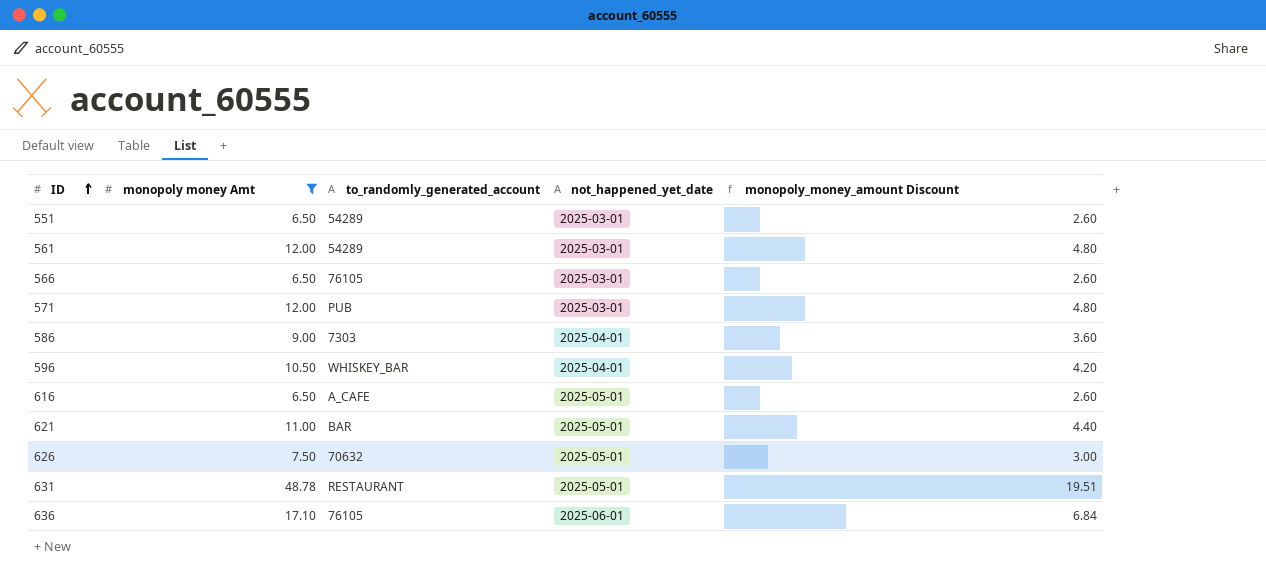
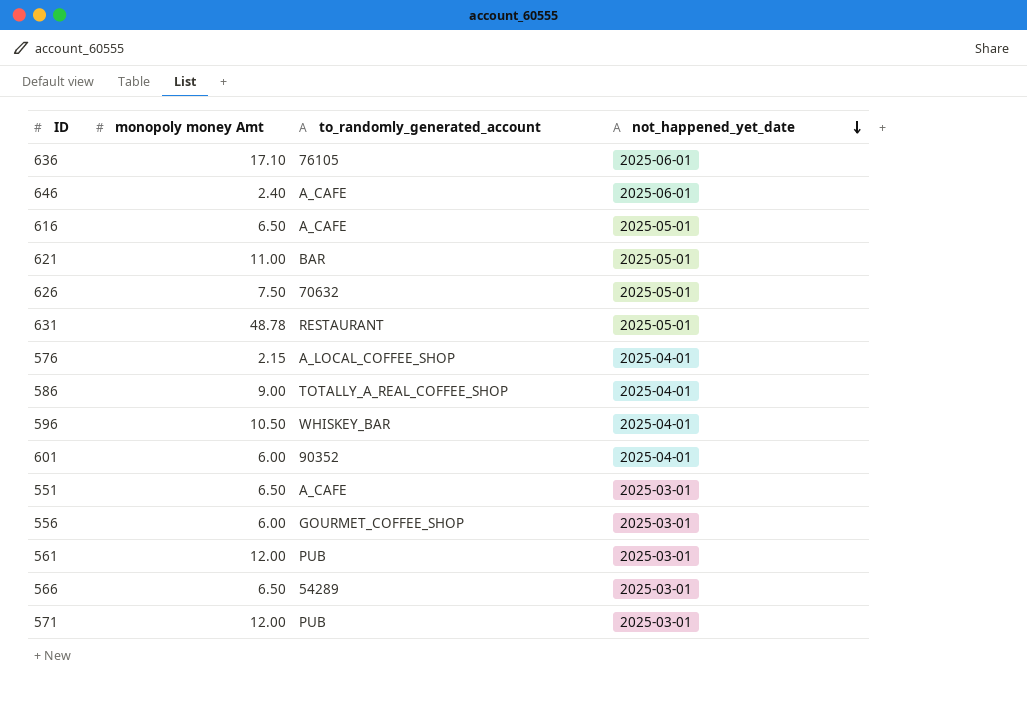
filter: monopoly money Amt >= 6.50 -> none
row order: ID ascending -> not_happened_yet_date descending
column monopoly_money_amount Discount | formula: [monopoly money Amt] * 0.4 -> none
586 | to_randomly_generated_account: 7303 -> TOTALLY_A_REAL_COFFEE_SHOP
551 | to_randomly_generated_account: 54289 -> A_CAFE
561 | to_randomly_generated_account: 54289 -> PUB
566 | to_randomly_generated_account: 76105 -> 54289

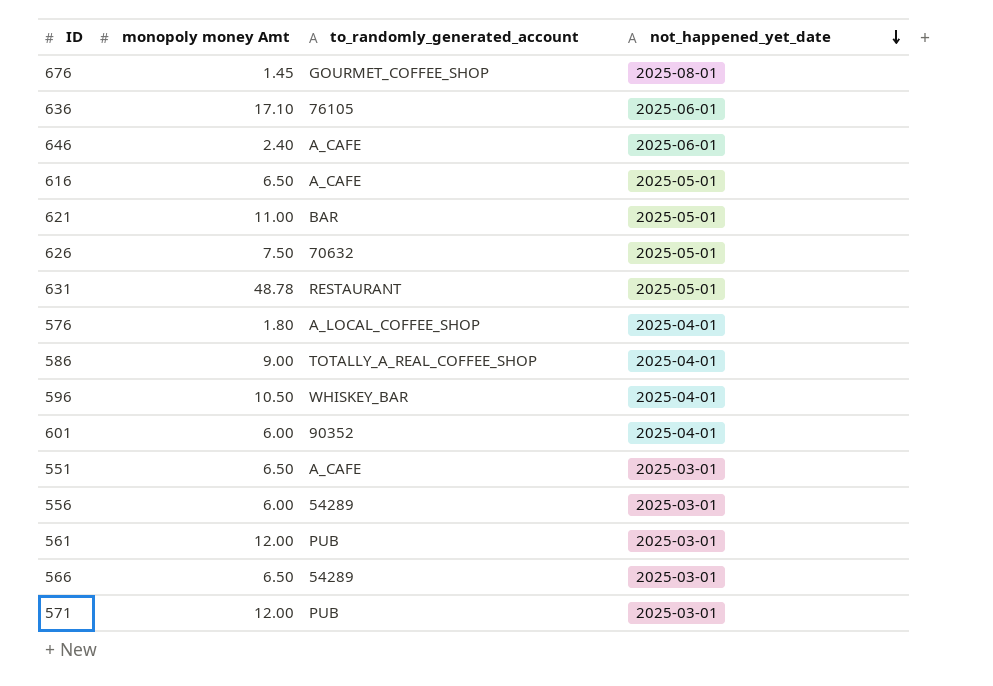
row 676: none -> 1.45 | GOURMET_COFFEE_SHOP | 2025-08-01
576 | monopoly money Amt: 2.15 -> 1.80
556 | to_randomly_generated_account: GOURMET_COFFEE_SHOP -> 54289

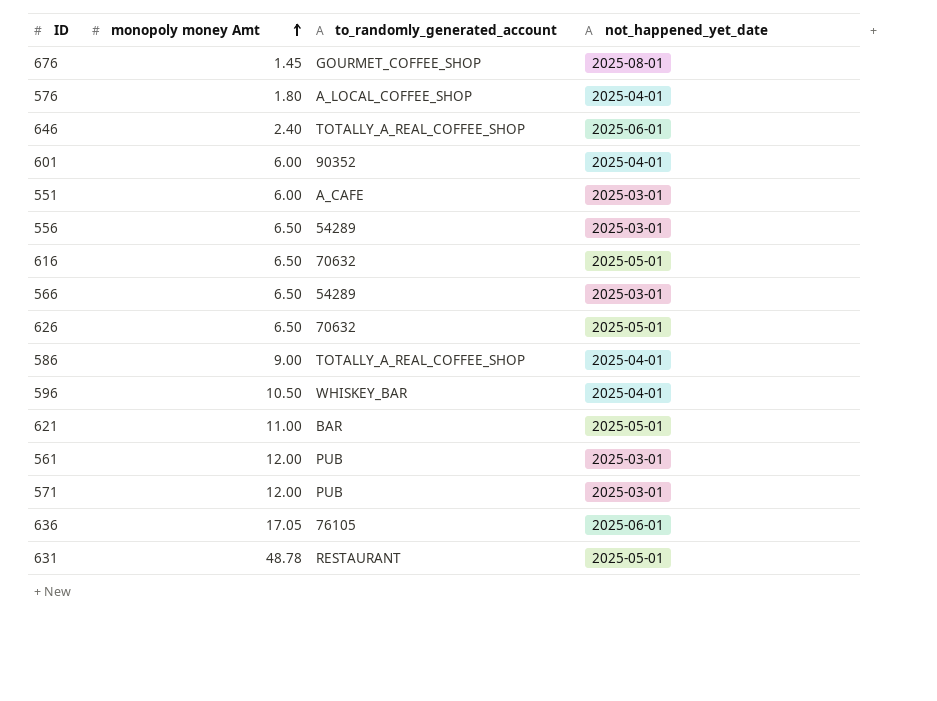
row order: not_happened_yet_date descending -> monopoly money Amt ascending
646 | to_randomly_generated_account: A_CAFE -> TOTALLY_A_REAL_COFFEE_SHOP
551 | monopoly money Amt: 6.50 -> 6.00
556 | monopoly money Amt: 6.00 -> 6.50
616 | to_randomly_generated_account: A_CAFE -> 70632
626 | monopoly money Amt: 7.50 -> 6.50
636 | monopoly money Amt: 17.10 -> 17.05

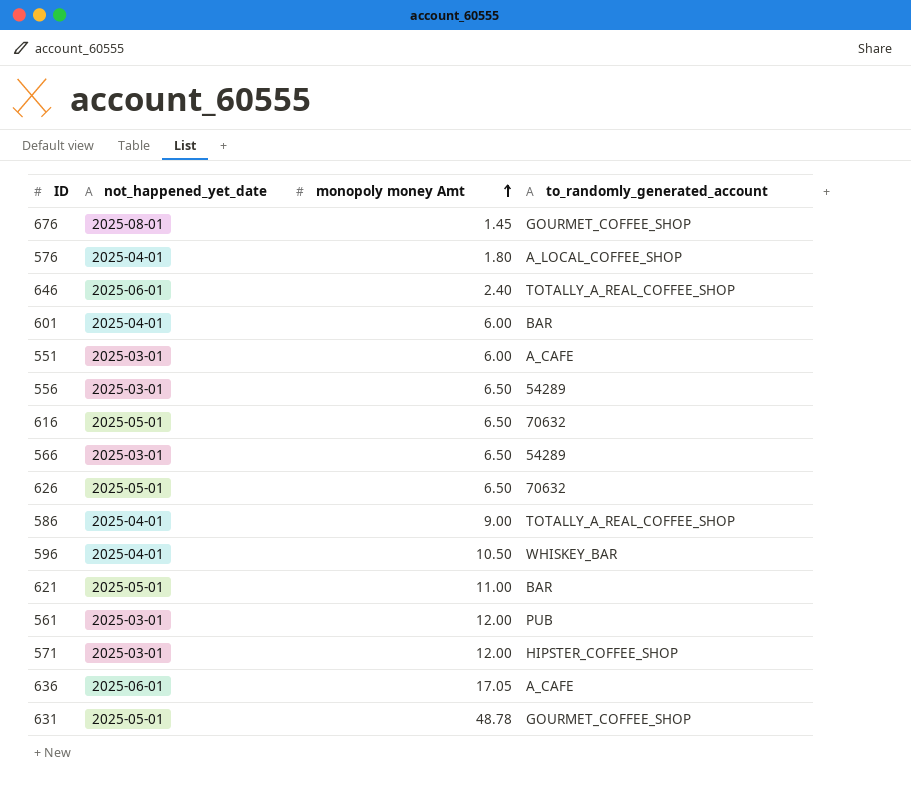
column not_happened_yet_date | position: 4 -> 2
601 | to_randomly_generated_account: 90352 -> BAR
571 | to_randomly_generated_account: PUB -> HIPSTER_COFFEE_SHOP
636 | to_randomly_generated_account: 76105 -> A_CAFE
631 | to_randomly_generated_account: RESTAURANT -> GOURMET_COFFEE_SHOP

